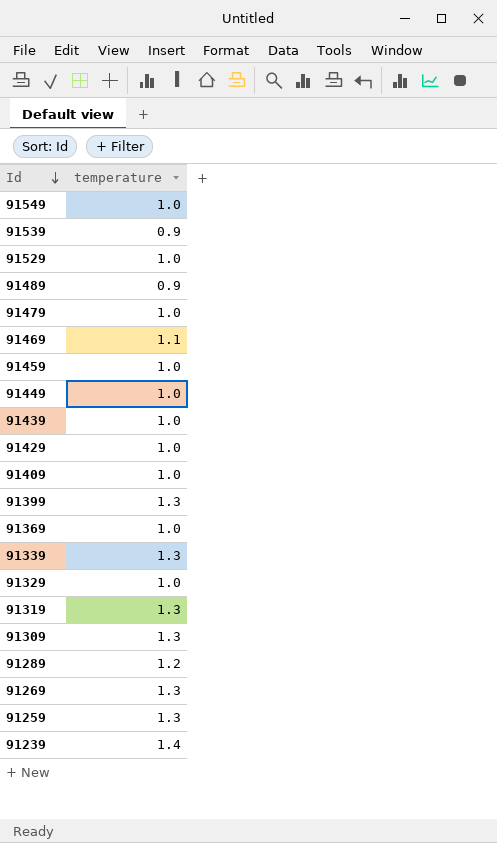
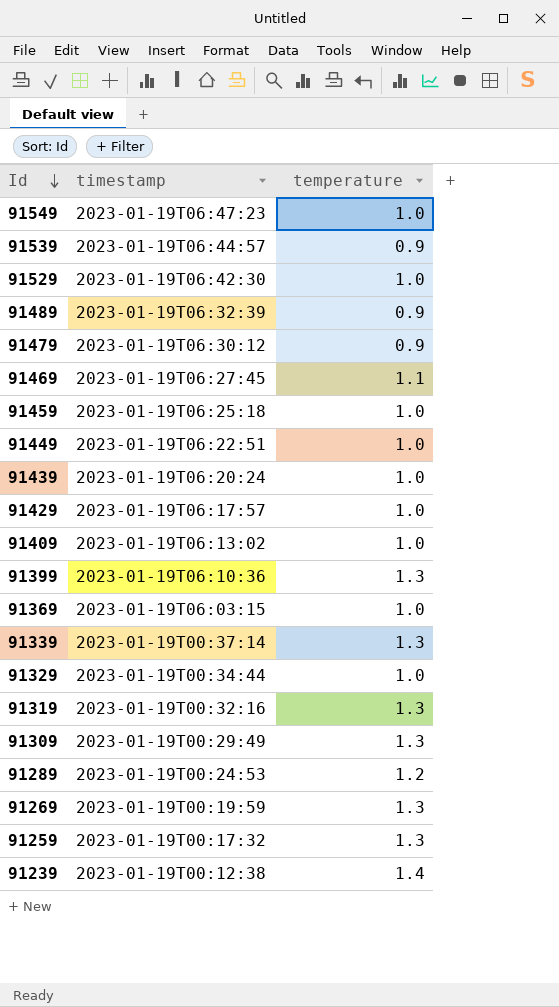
column timestamp | position: none -> 2
91479 | temperature: 1.0 -> 0.9

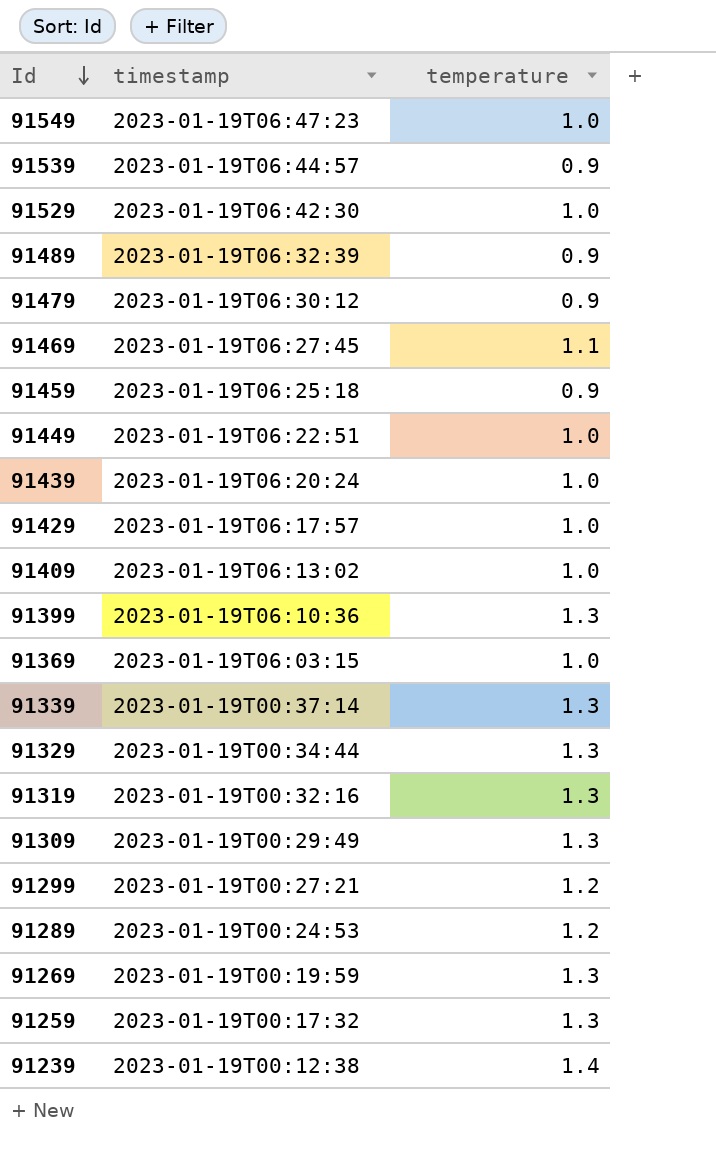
91459 | temperature: 1.0 -> 0.9
91329 | temperature: 1.0 -> 1.3
row 91299: none -> 2023-01-19T00:27:21 | 1.2

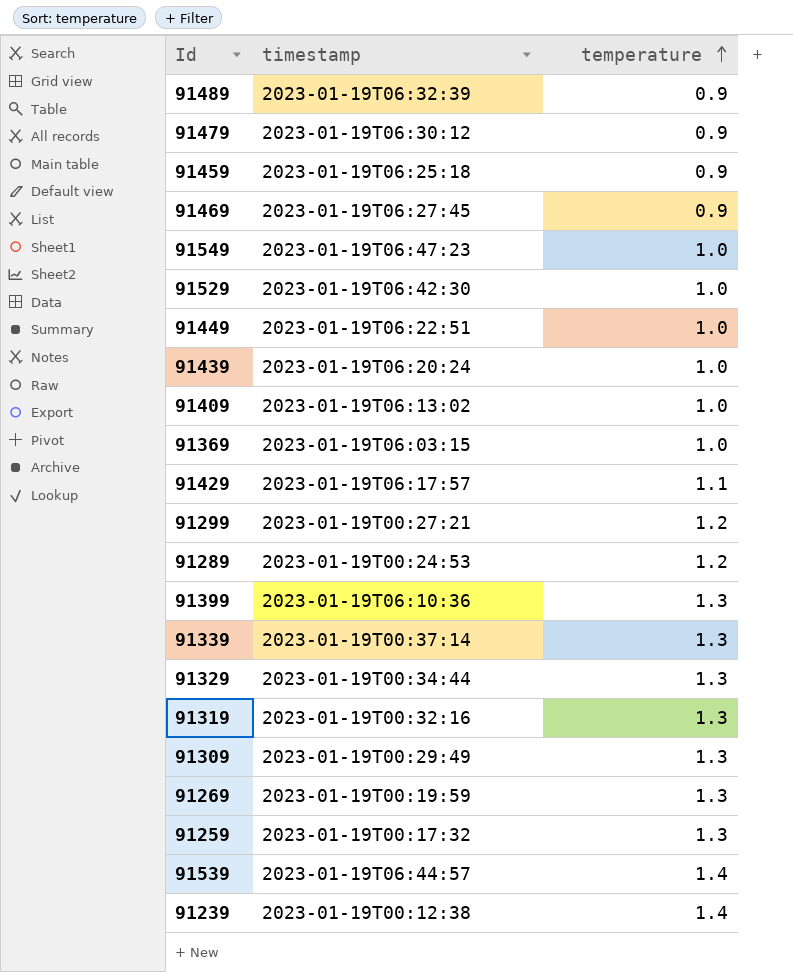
row order: Id descending -> temperature ascending
91469 | temperature: 1.1 -> 0.9
91429 | temperature: 1.0 -> 1.1
91539 | temperature: 0.9 -> 1.4

